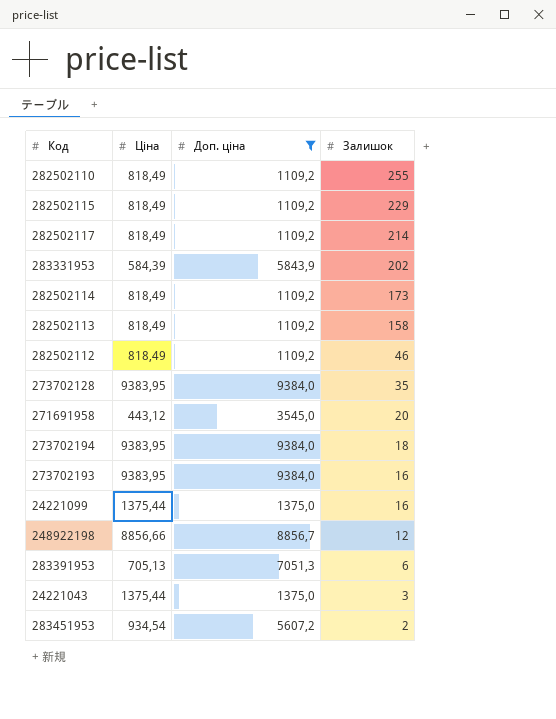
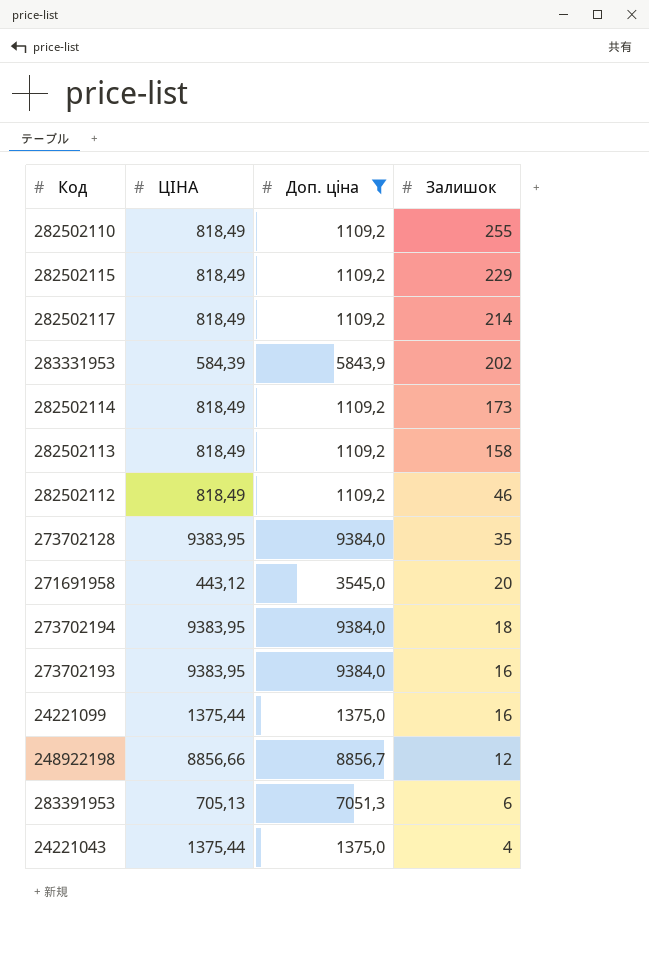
column name: Ціна -> ЦІНА
row 283451953: 934,54 | 5607,2 | 2 -> none
24221043 | Залишок: 3 -> 4

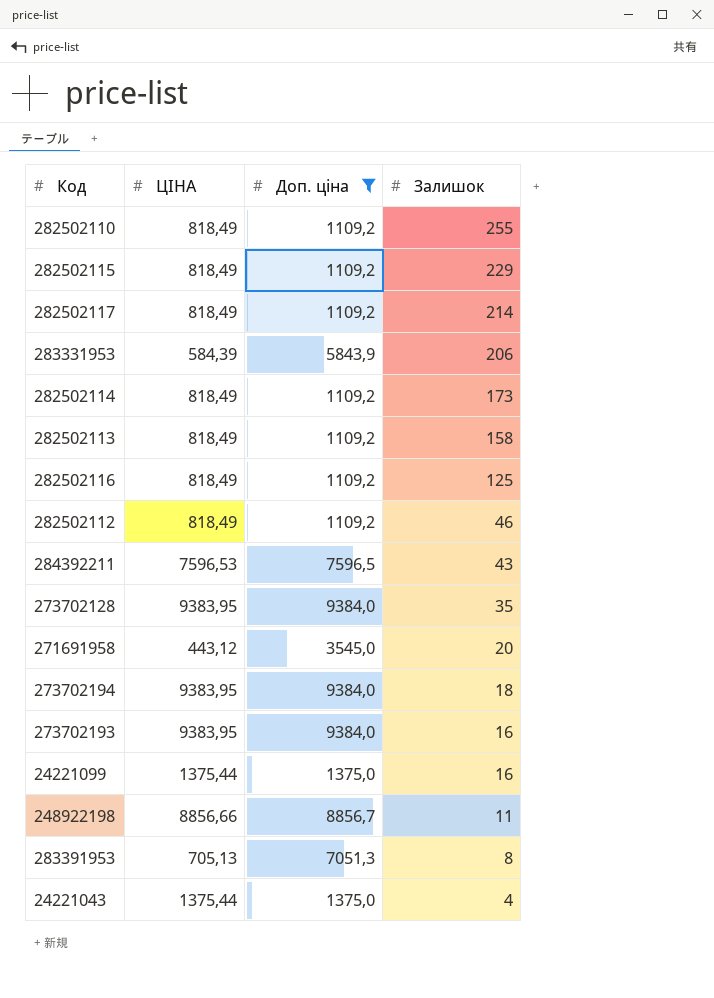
283331953 | Залишок: 202 -> 206
row 282502116: none -> 818,49 | 1109,2 | 125
row 284392211: none -> 7596,53 | 7596,5 | 43
248922198 | Залишок: 12 -> 11
283391953 | Залишок: 6 -> 8

